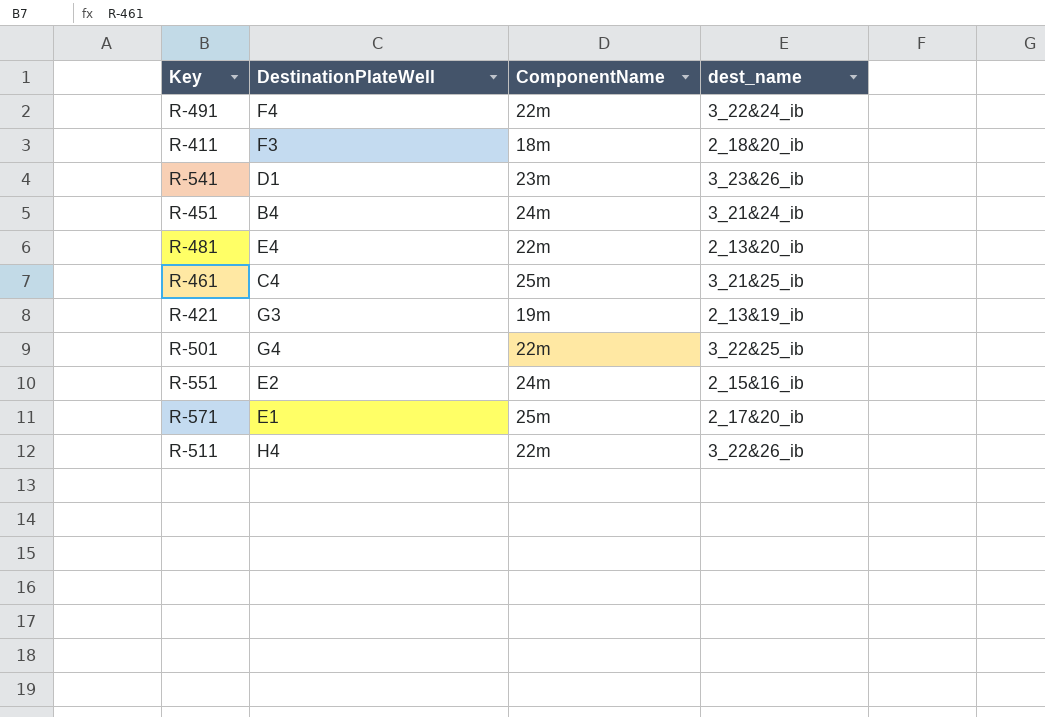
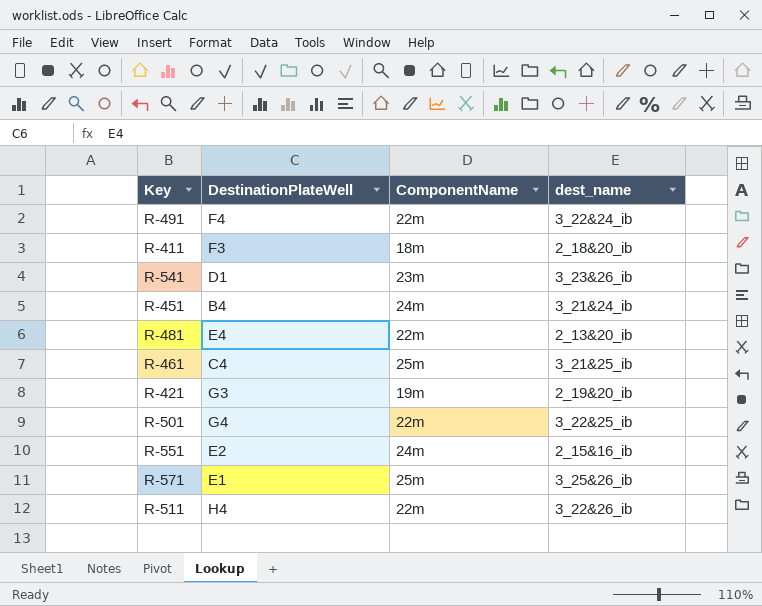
R-421 | dest_name: 2_13&19_ib -> 2_19&20_ib
R-571 | dest_name: 2_17&20_ib -> 3_25&26_ib

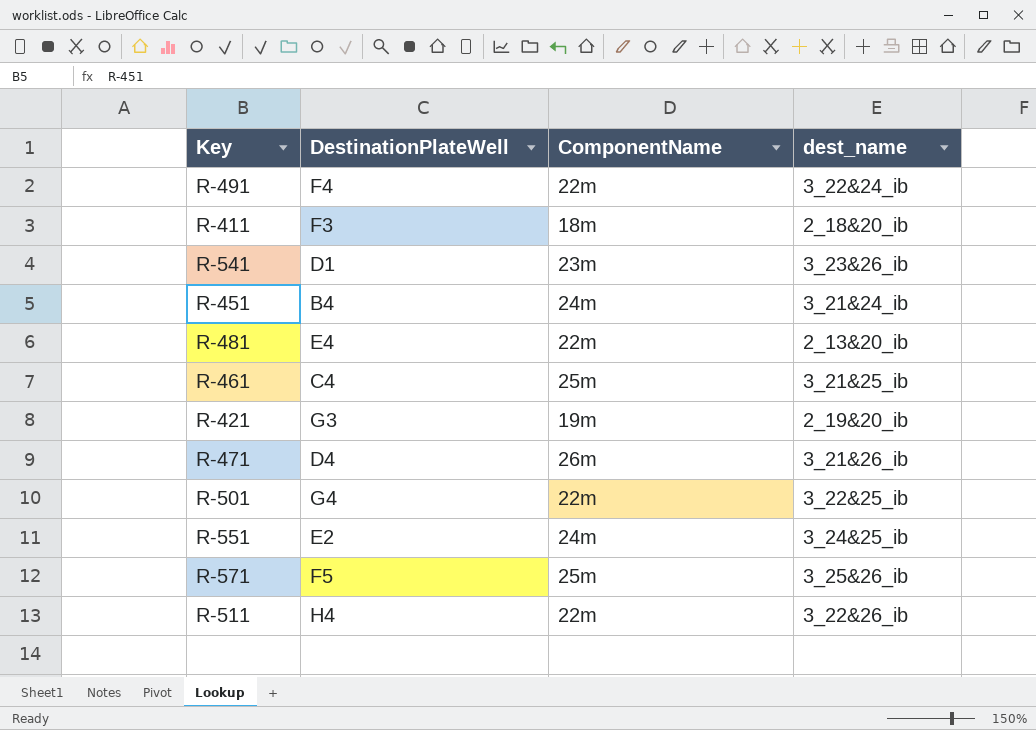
row R-471: none -> D4 | 26m | 3_21&26_ib
R-551 | dest_name: 2_15&16_ib -> 3_24&25_ib
R-571 | DestinationPlateWell: E1 -> F5

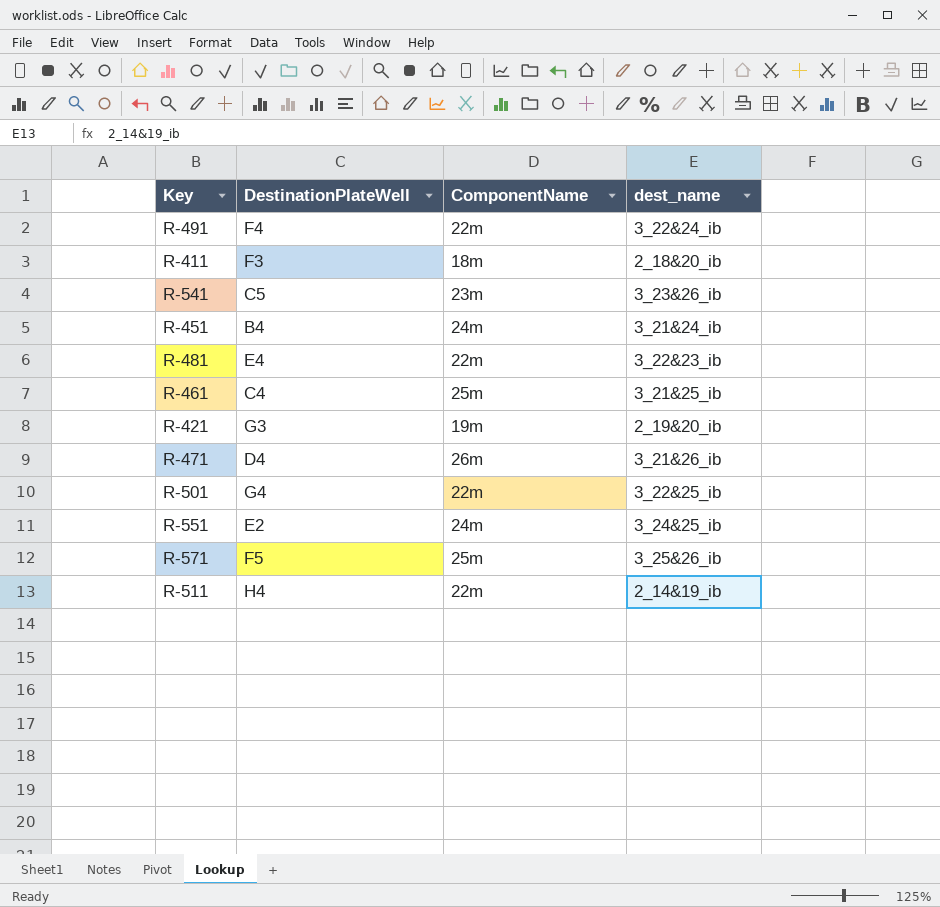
R-541 | DestinationPlateWell: D1 -> C5
R-481 | dest_name: 2_13&20_ib -> 3_22&23_ib
R-511 | dest_name: 3_22&26_ib -> 2_14&19_ib

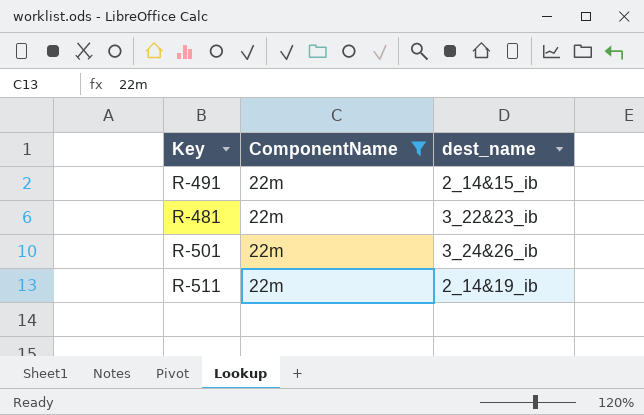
filter: none -> ComponentName = 22m
column DestinationPlateWell | position: 2 -> none
R-491 | dest_name: 3_22&24_ib -> 2_14&15_ib
R-501 | dest_name: 3_22&25_ib -> 3_24&26_ib

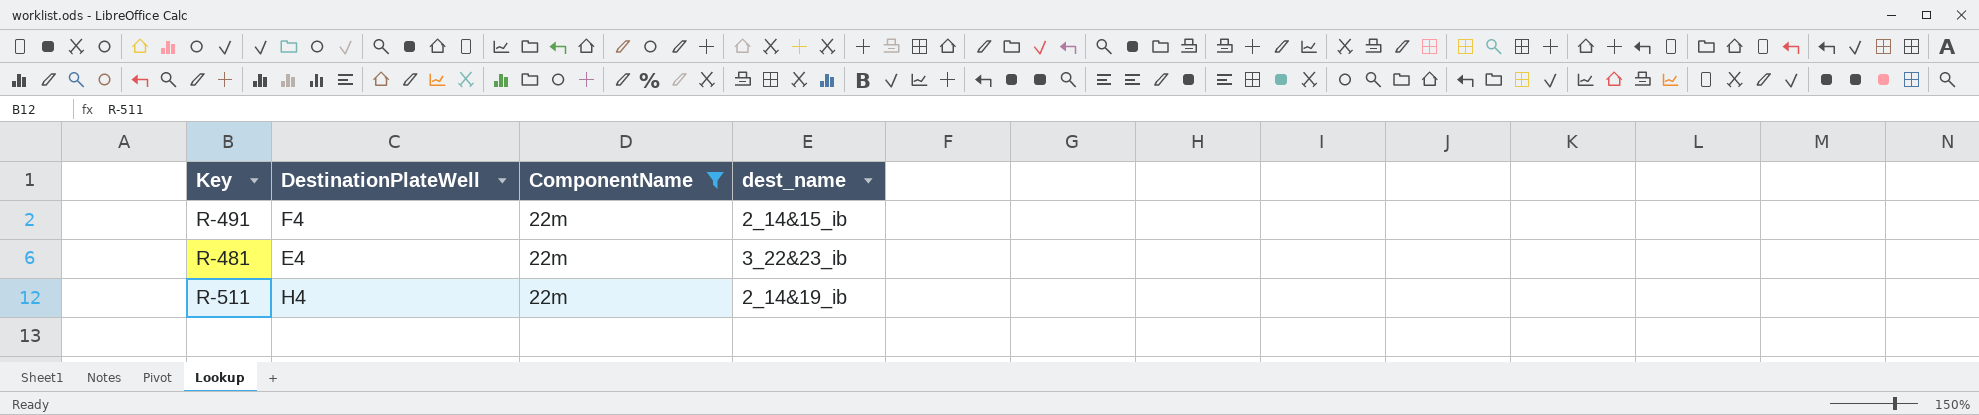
column DestinationPlateWell | position: none -> 2
row R-501: 22m | 3_24&26_ib -> none

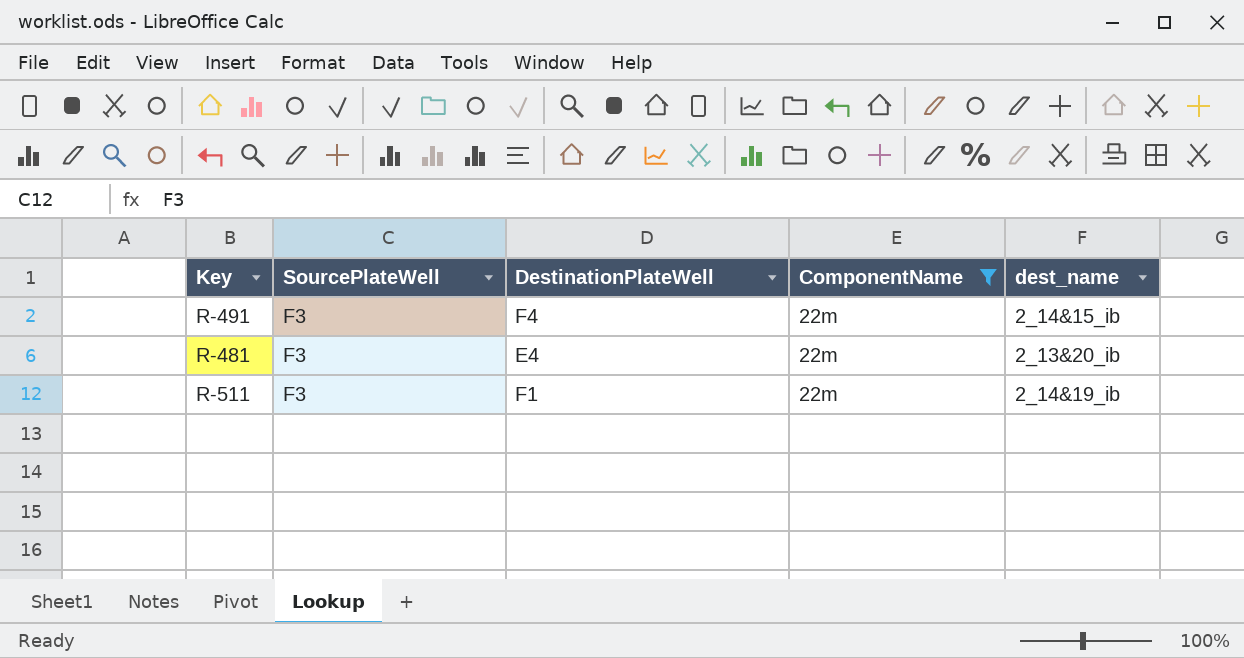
column SourcePlateWell | position: none -> 2
R-481 | dest_name: 3_22&23_ib -> 2_13&20_ib
R-511 | DestinationPlateWell: H4 -> F1

